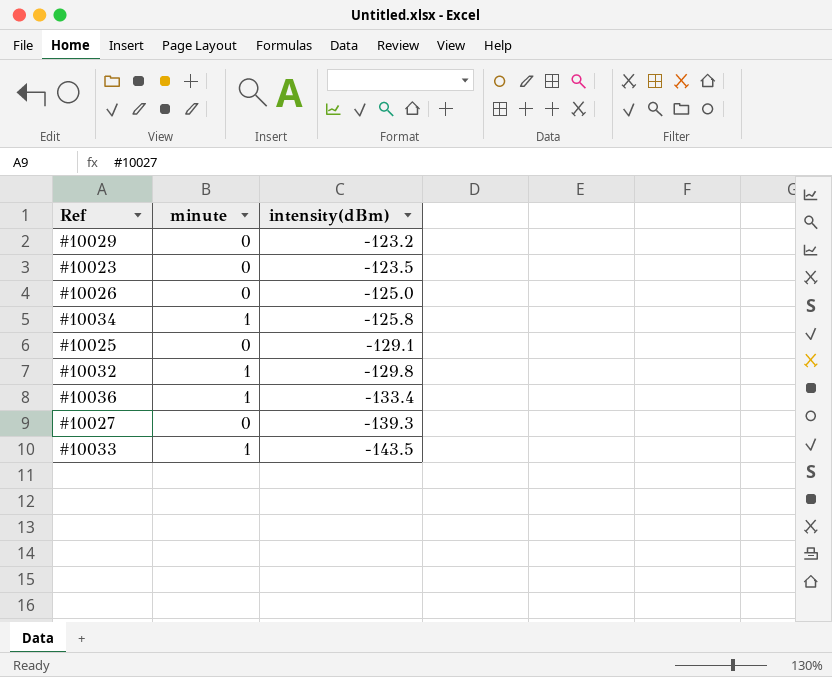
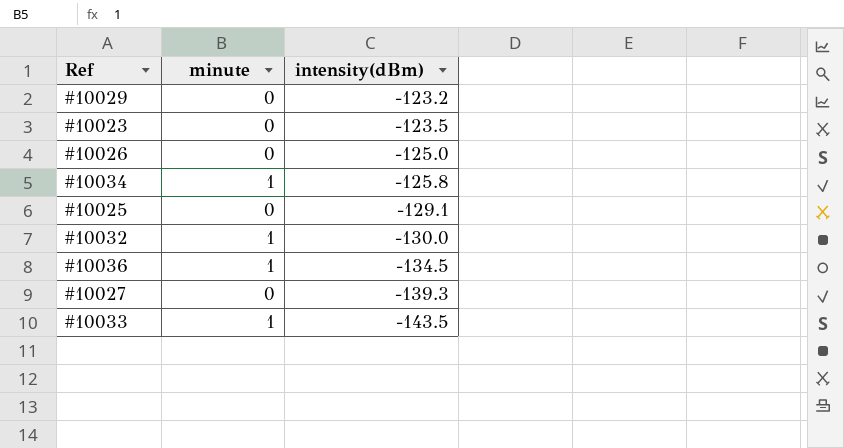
#10032 | intensity(dBm): -129.8 -> -130.0
#10036 | intensity(dBm): -133.4 -> -134.5

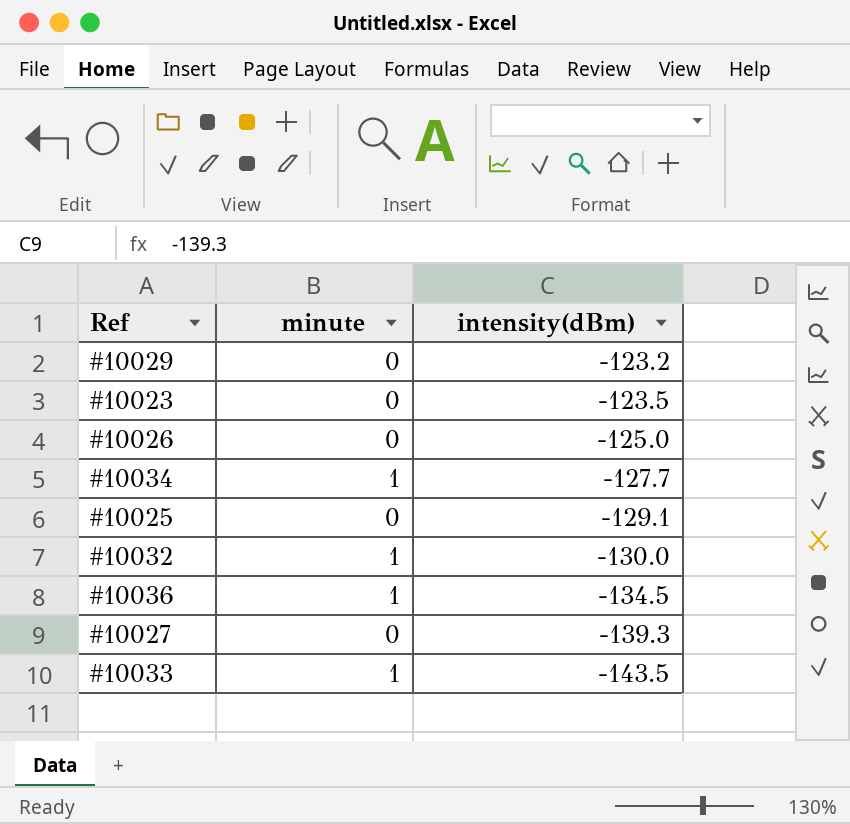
#10034 | intensity(dBm): -125.8 -> -127.7

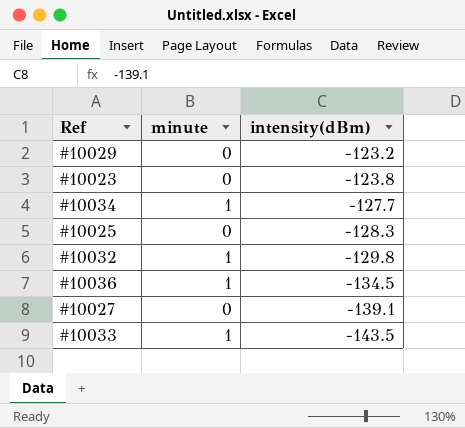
row #10026: 0 | -125.0 -> none
#10023 | intensity(dBm): -123.5 -> -123.8
#10025 | intensity(dBm): -129.1 -> -128.3
#10032 | intensity(dBm): -130.0 -> -129.8
#10027 | intensity(dBm): -139.3 -> -139.1

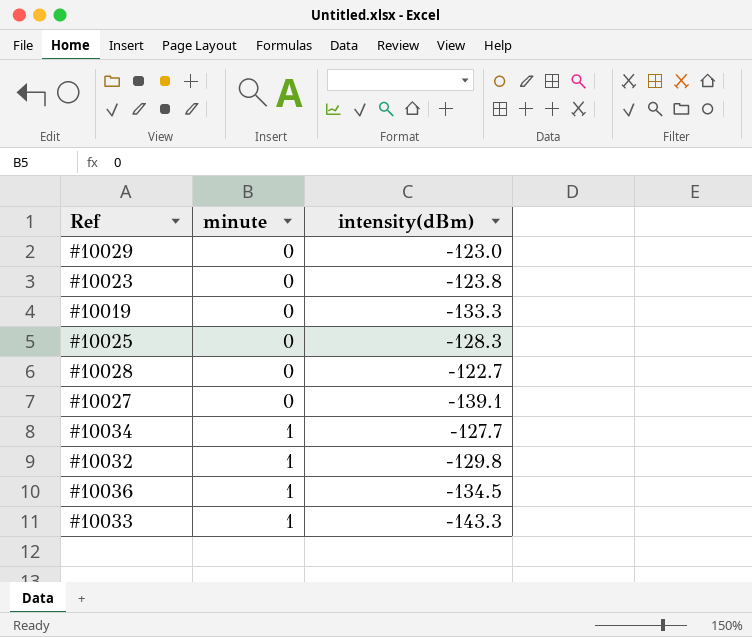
row order: intensity(dBm) descending -> minute ascending
#10029 | intensity(dBm): -123.2 -> -123.0
row #10019: none -> 0 | -133.3
row #10028: none -> 0 | -122.7
#10033 | intensity(dBm): -143.5 -> -143.3

